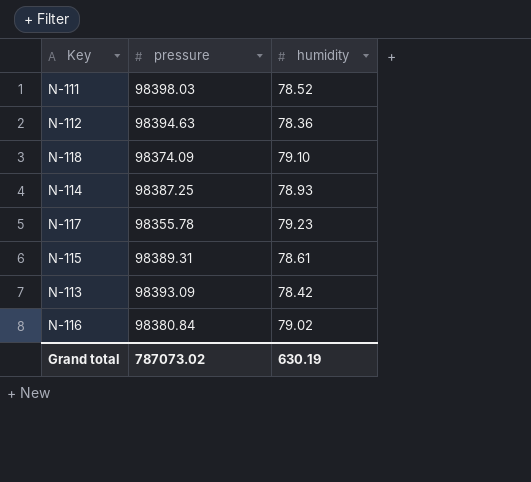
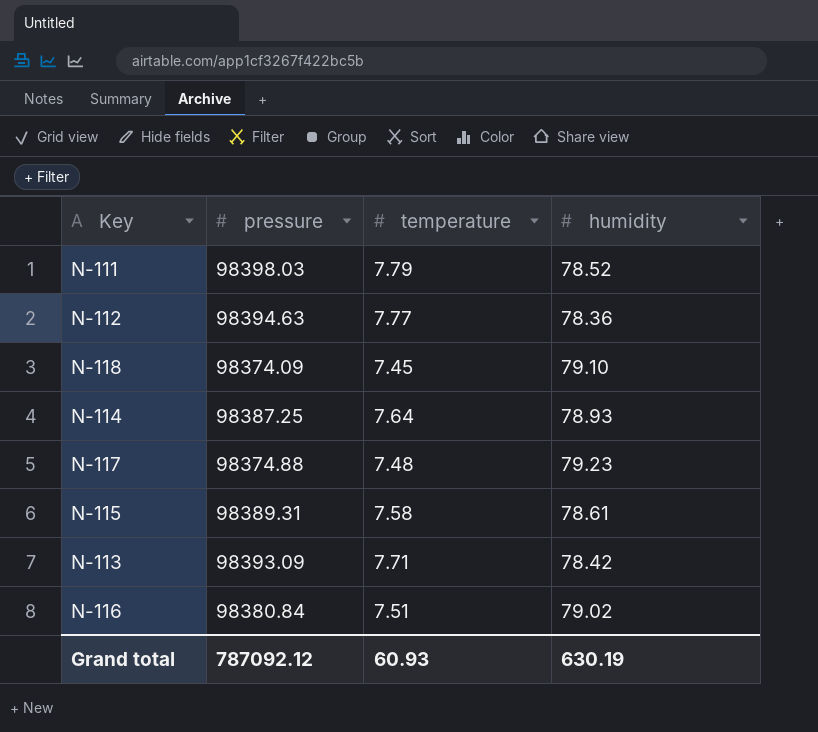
column temperature | position: none -> 3
N-117 | pressure: 98355.78 -> 98374.88
Grand total | pressure: 787073.02 -> 787092.12

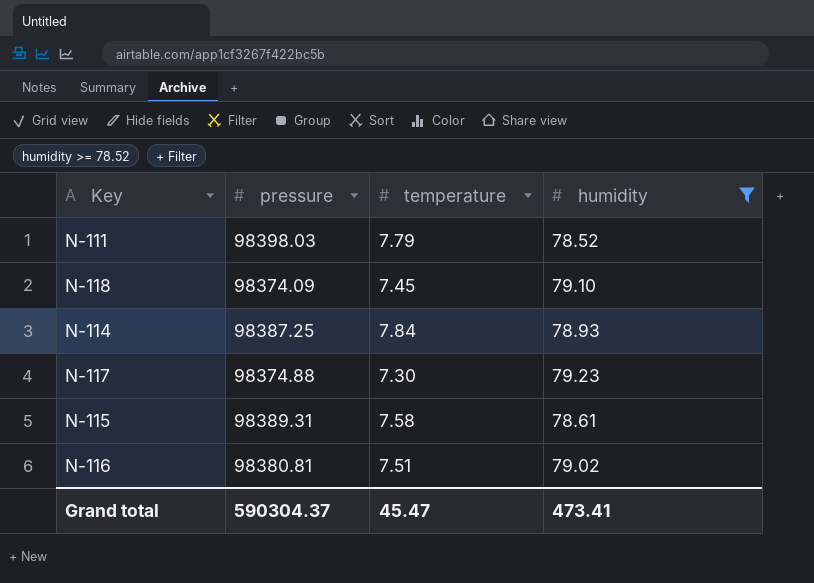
filter: none -> humidity >= 78.52
N-114 | temperature: 7.64 -> 7.84
N-117 | temperature: 7.48 -> 7.30
N-116 | pressure: 98380.84 -> 98380.81
Grand total | pressure: 787092.12 -> 590304.37
Grand total | temperature: 60.93 -> 45.47
Grand total | humidity: 630.19 -> 473.41

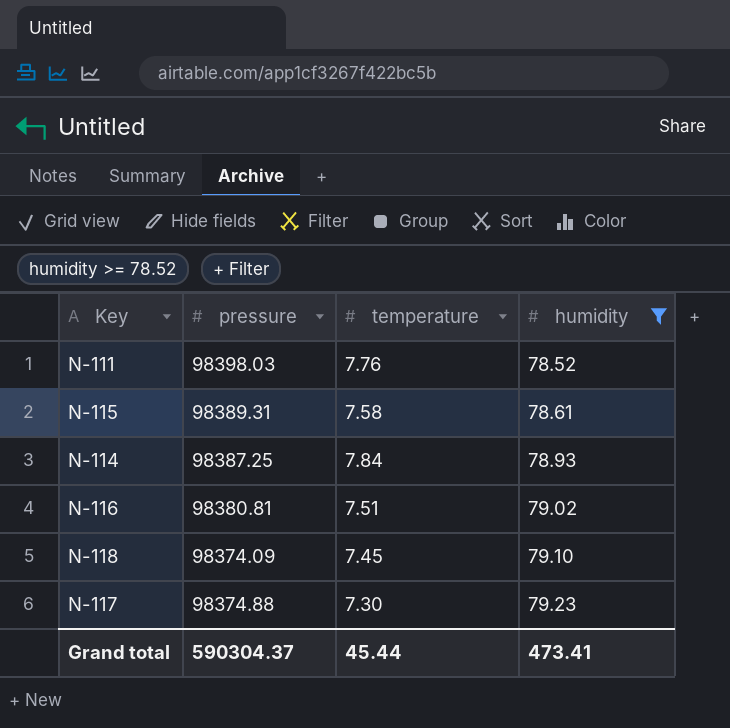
row order: none -> humidity ascending
N-111 | temperature: 7.79 -> 7.76
Grand total | temperature: 45.47 -> 45.44

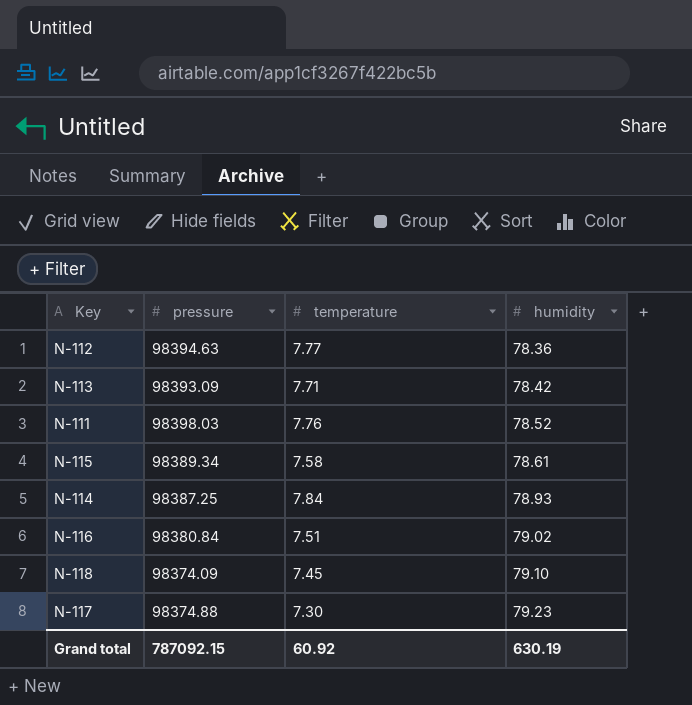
filter: humidity >= 78.52 -> none
N-115 | pressure: 98389.31 -> 98389.34
N-116 | pressure: 98380.81 -> 98380.84
Grand total | pressure: 590304.37 -> 787092.15
Grand total | temperature: 45.44 -> 60.92
Grand total | humidity: 473.41 -> 630.19

